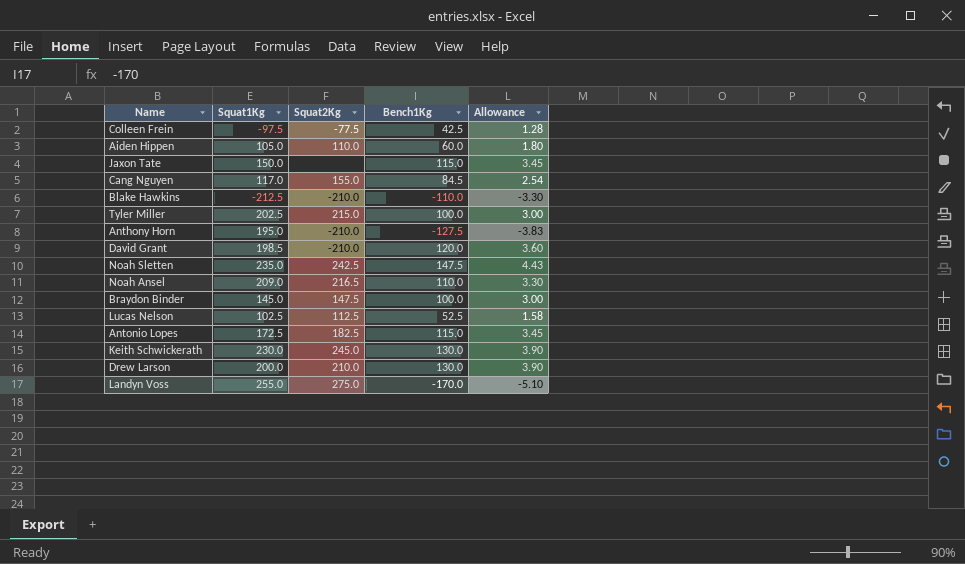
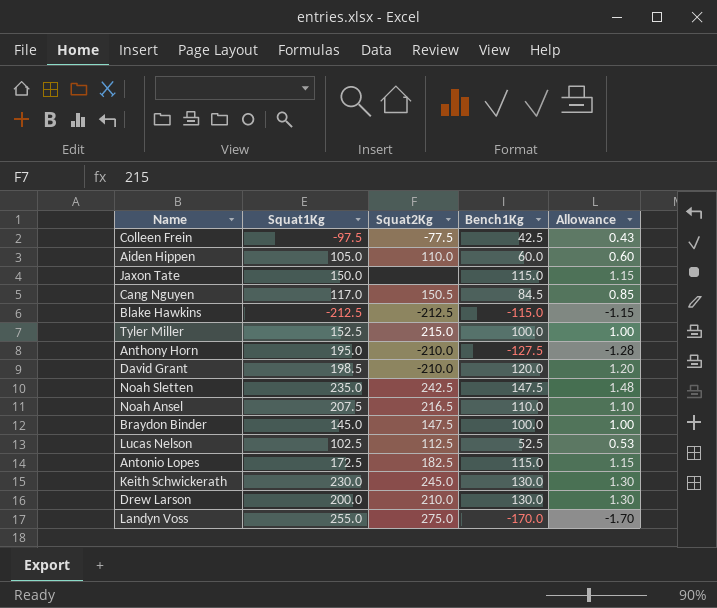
column Allowance | formula: [Bench1Kg] * 0.03 -> [Bench1Kg] * 0.01
Cang Nguyen | Squat2Kg: 155.0 -> 150.5
Blake Hawkins | Squat2Kg: -210.0 -> -212.5
Blake Hawkins | Bench1Kg: -110.0 -> -115.0
Tyler Miller | Squat1Kg: 202.5 -> 152.5
Noah Ansel | Squat1Kg: 209.0 -> 207.5

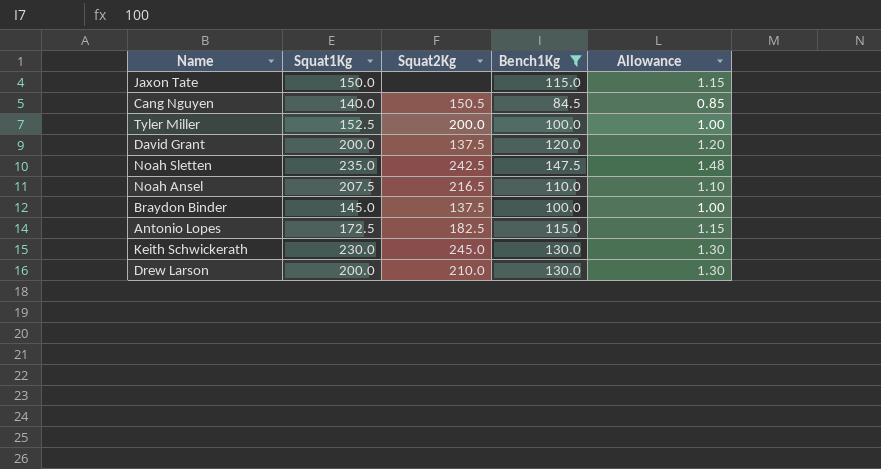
filter: none -> Bench1Kg >= 84.5
Cang Nguyen | Squat1Kg: 117.0 -> 140.0
Tyler Miller | Squat2Kg: 215.0 -> 200.0
David Grant | Squat1Kg: 198.5 -> 200.0
David Grant | Squat2Kg: -210.0 -> 137.5
Braydon Binder | Squat2Kg: 147.5 -> 137.5

